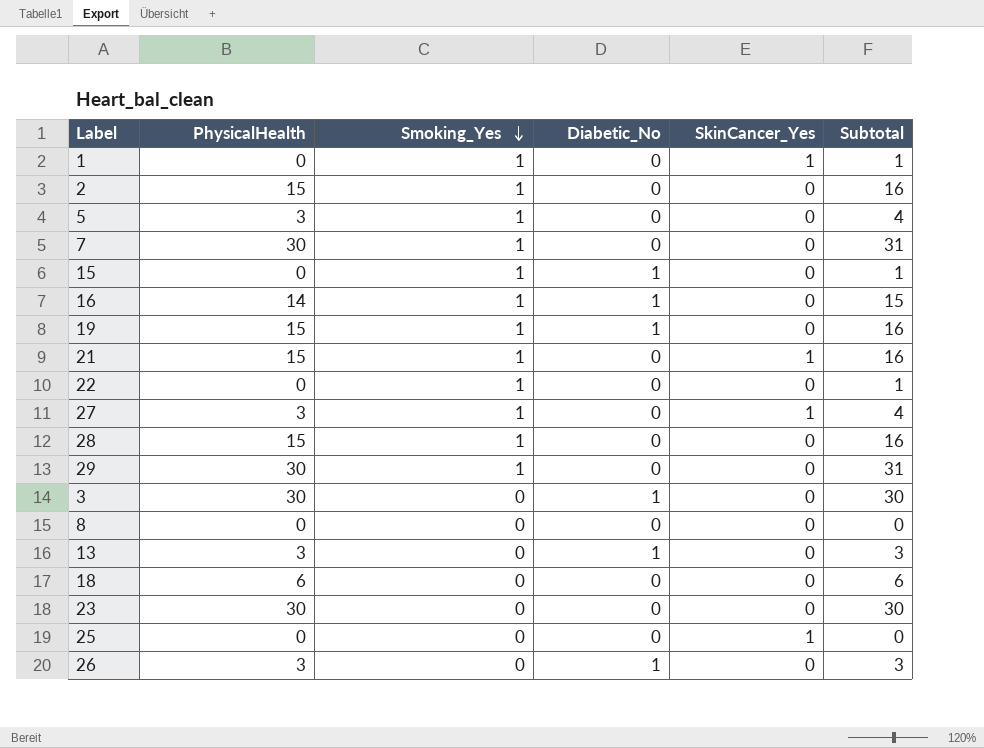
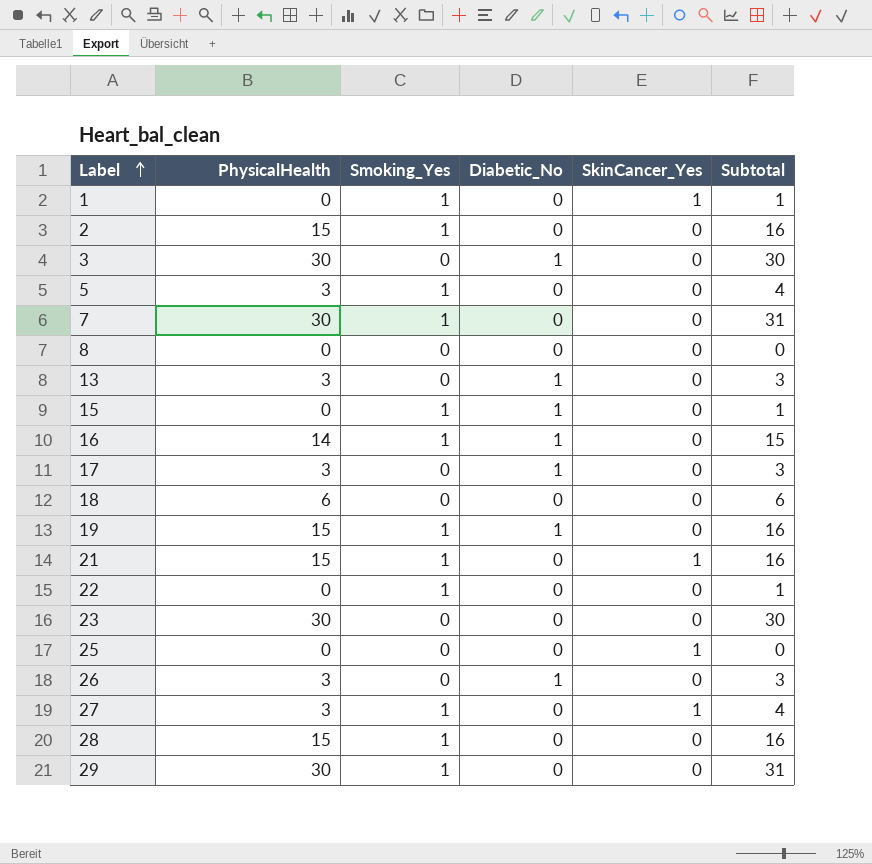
row order: Smoking_Yes descending -> Label ascending
row 17: none -> 3 | 0 | 1 | 0 | 3

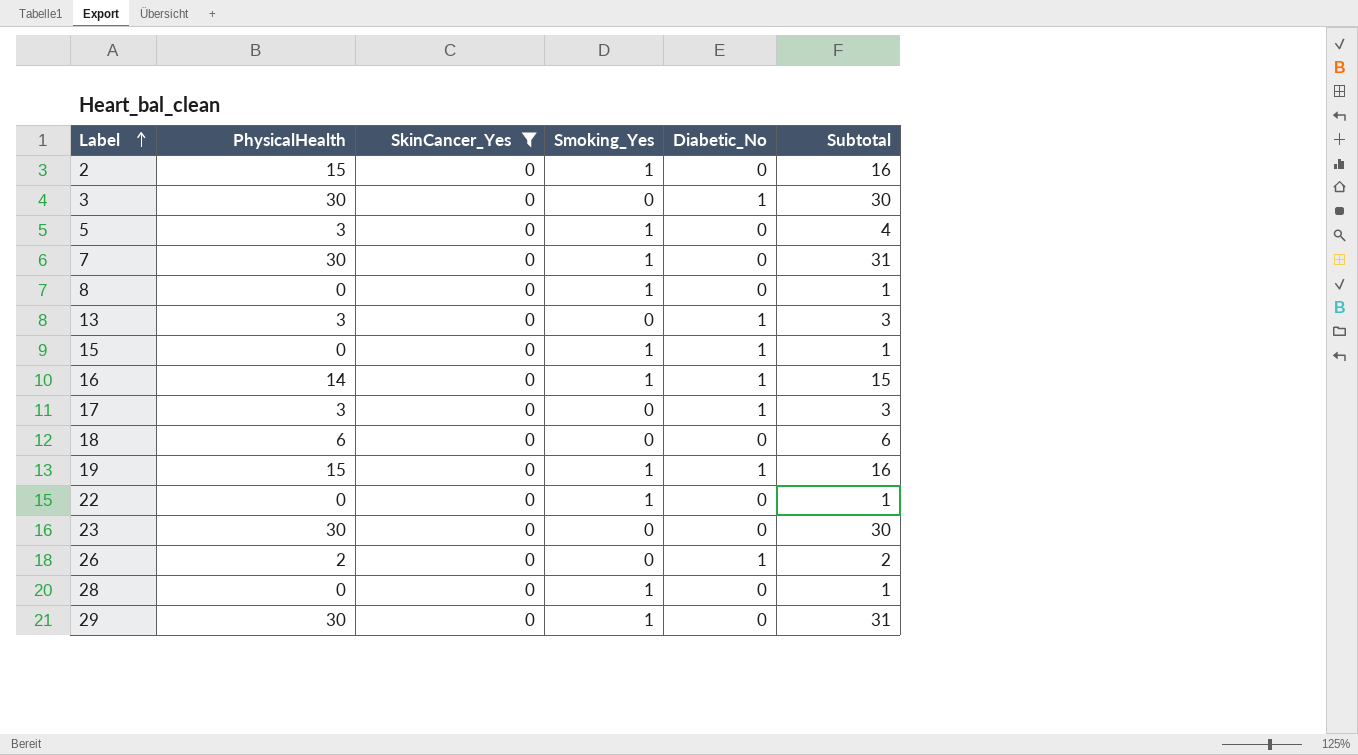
filter: none -> SkinCancer_Yes = 0
column SkinCancer_Yes | position: 5 -> 3
8 | Smoking_Yes: 0 -> 1
8 | Subtotal: 0 -> 1
26 | PhysicalHealth: 3 -> 2
26 | Subtotal: 3 -> 2
28 | PhysicalHealth: 15 -> 0
28 | Subtotal: 16 -> 1

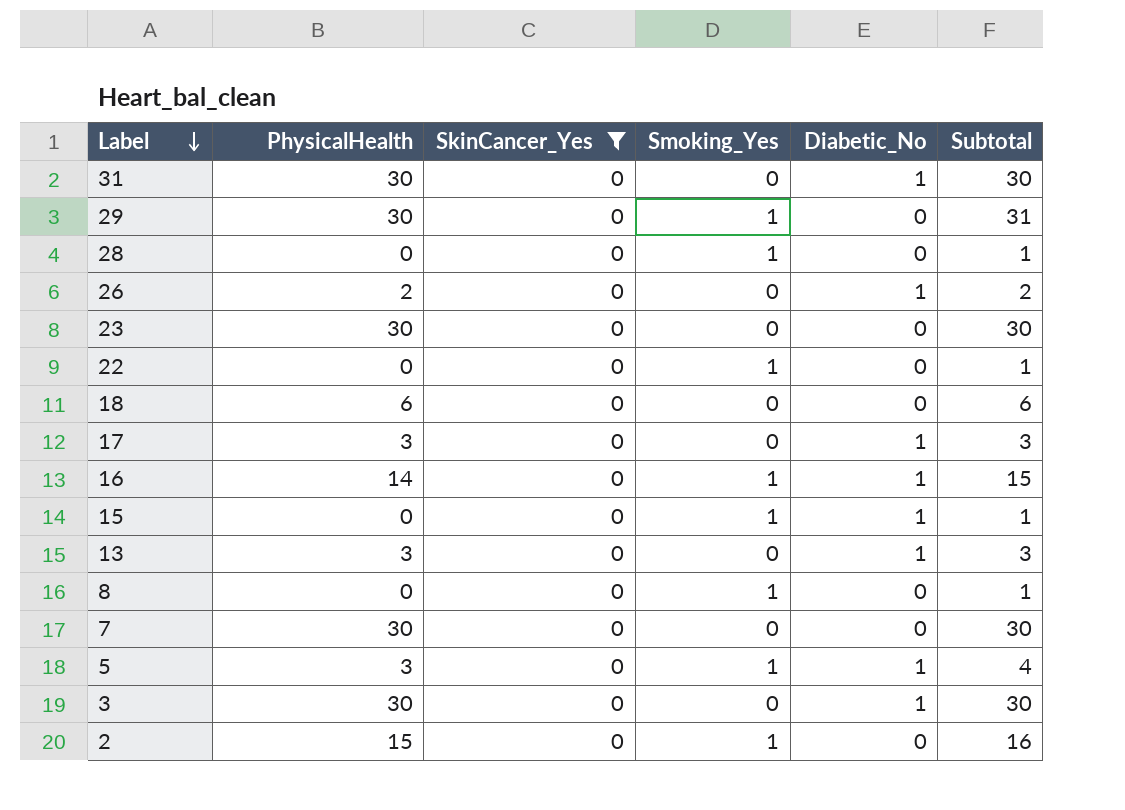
row order: Label ascending -> Label descending
row 19: 15 | 0 | 1 | 1 | 16 -> none
row 31: none -> 30 | 0 | 0 | 1 | 30
7 | Smoking_Yes: 1 -> 0
7 | Subtotal: 31 -> 30
5 | Diabetic_No: 0 -> 1

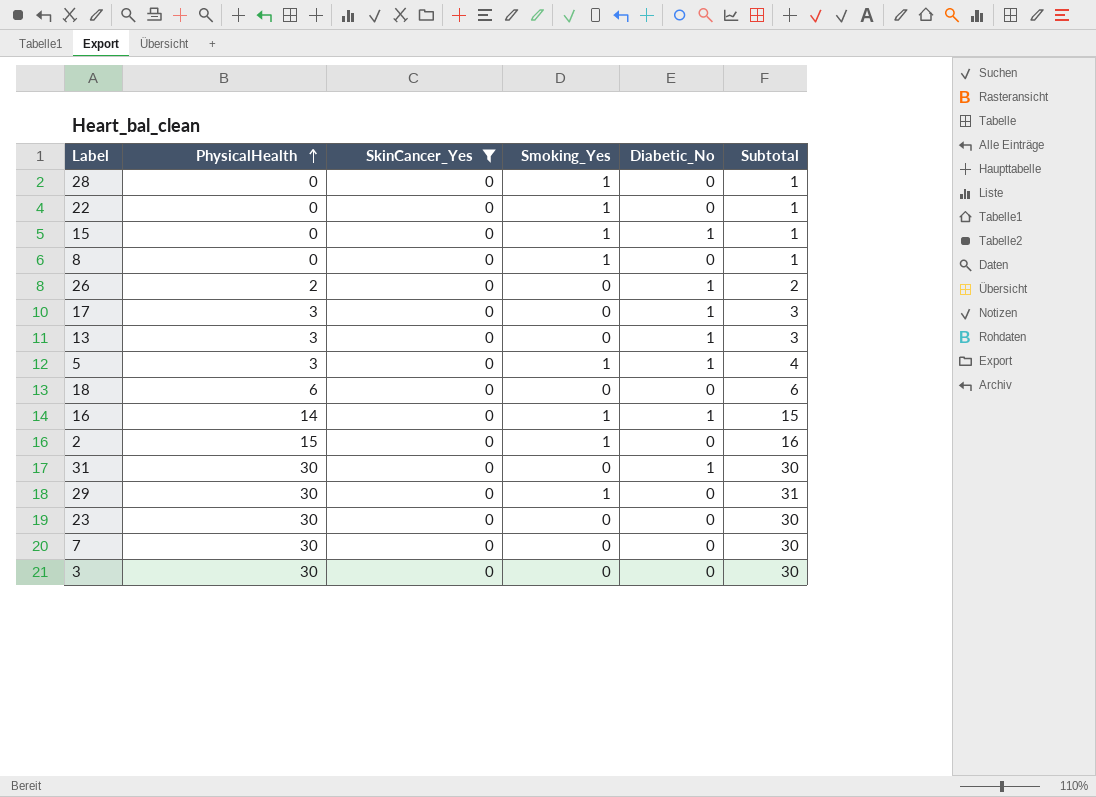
row order: Label descending -> PhysicalHealth ascending
3 | Diabetic_No: 1 -> 0

